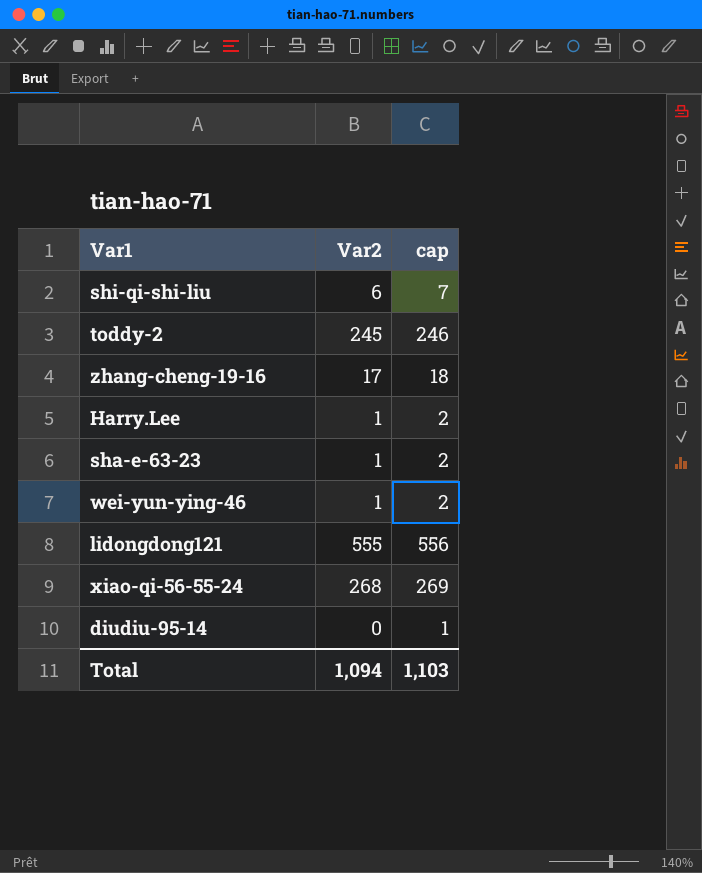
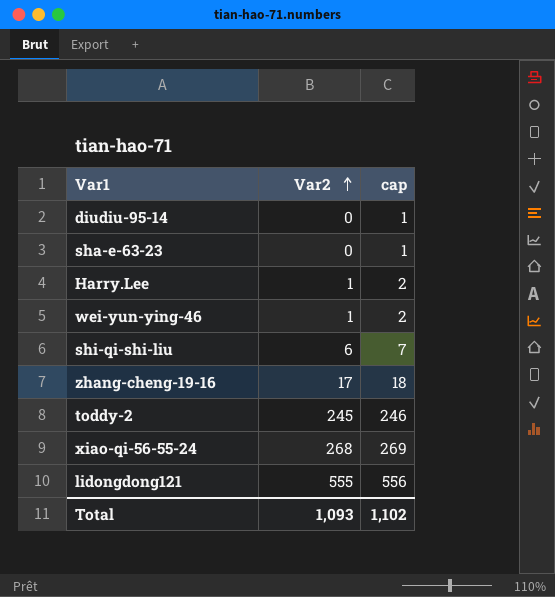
row order: none -> Var2 ascending
sha-e-63-23 | Var2: 1 -> 0
sha-e-63-23 | cap: 2 -> 1
Total | Var2: 1,094 -> 1,093
Total | cap: 1,103 -> 1,102

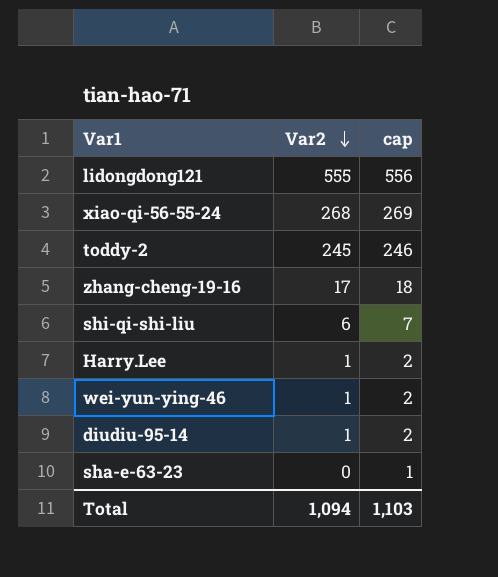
row order: Var2 ascending -> Var2 descending
diudiu-95-14 | Var2: 0 -> 1
diudiu-95-14 | cap: 1 -> 2
Total | Var2: 1,093 -> 1,094
Total | cap: 1,102 -> 1,103

